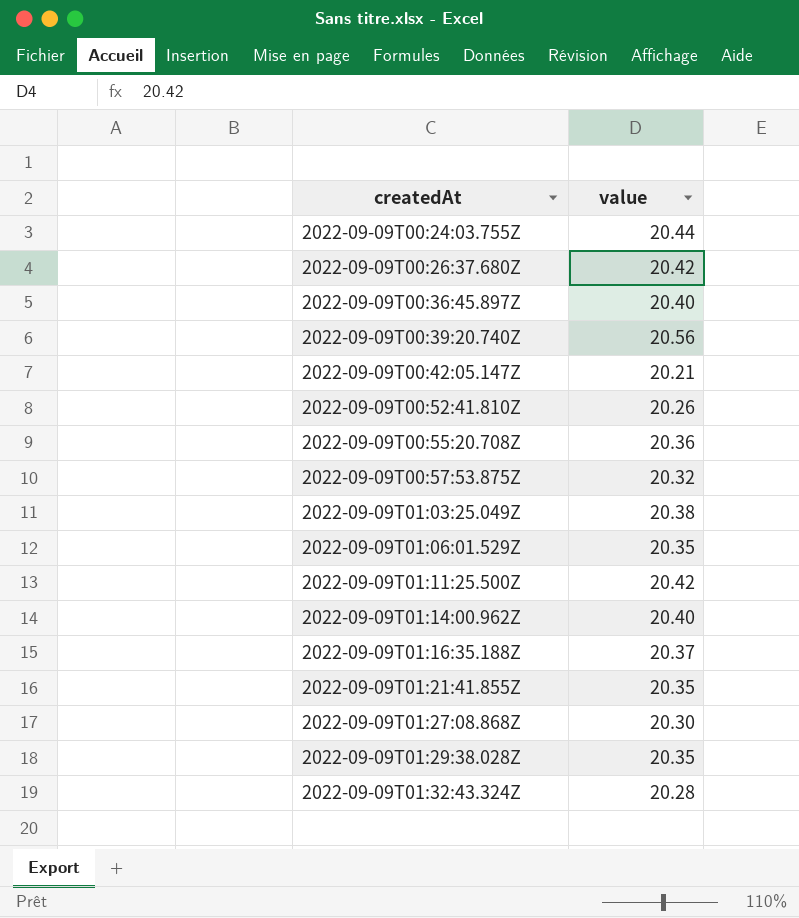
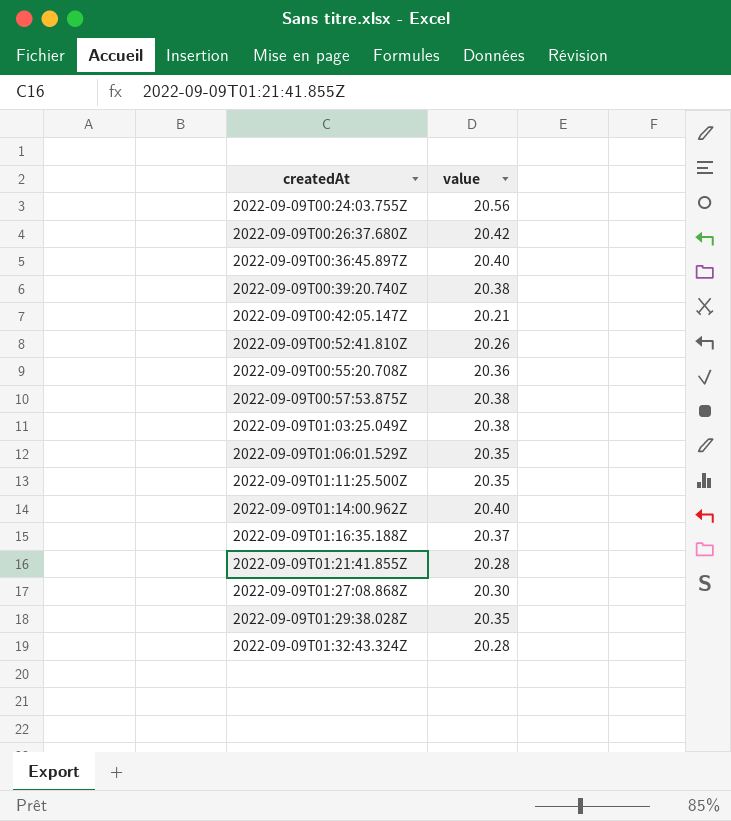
2022-09-09T00:24:03.755Z | value: 20.44 -> 20.56
2022-09-09T00:39:20.740Z | value: 20.56 -> 20.38
2022-09-09T00:57:53.875Z | value: 20.32 -> 20.38
2022-09-09T01:11:25.500Z | value: 20.42 -> 20.35
2022-09-09T01:21:41.855Z | value: 20.35 -> 20.28

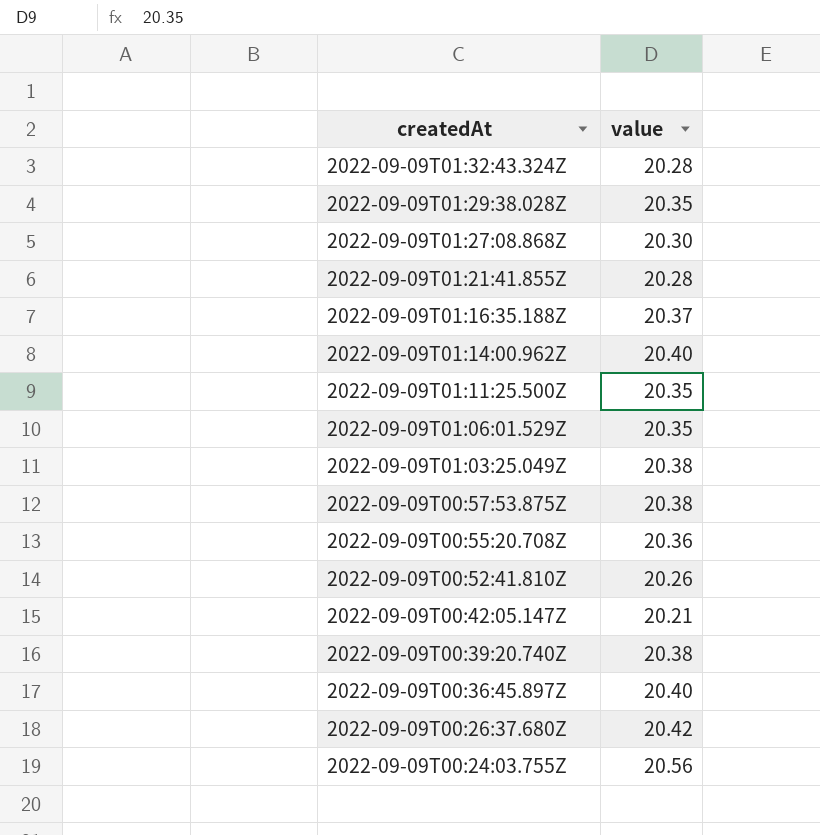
row order: createdAt ascending -> createdAt descending

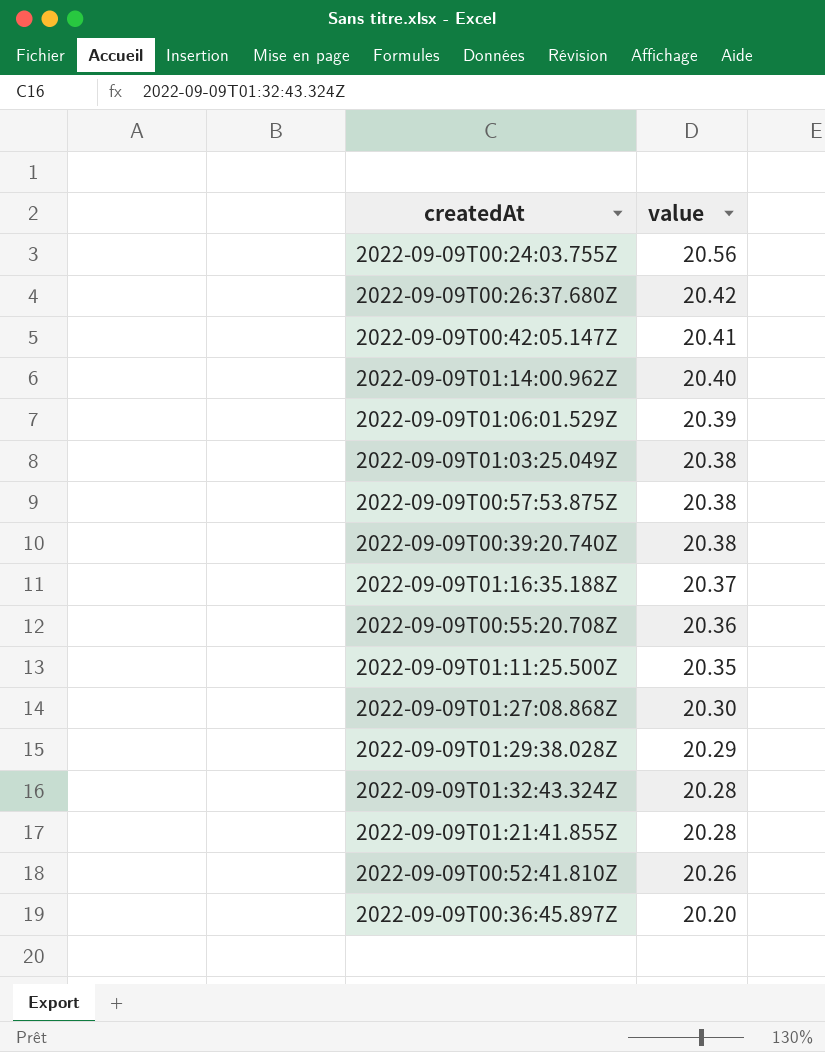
row order: createdAt descending -> value descending
2022-09-09T00:42:05.147Z | value: 20.21 -> 20.41
2022-09-09T01:06:01.529Z | value: 20.35 -> 20.39
2022-09-09T01:29:38.028Z | value: 20.35 -> 20.29
2022-09-09T00:36:45.897Z | value: 20.40 -> 20.20

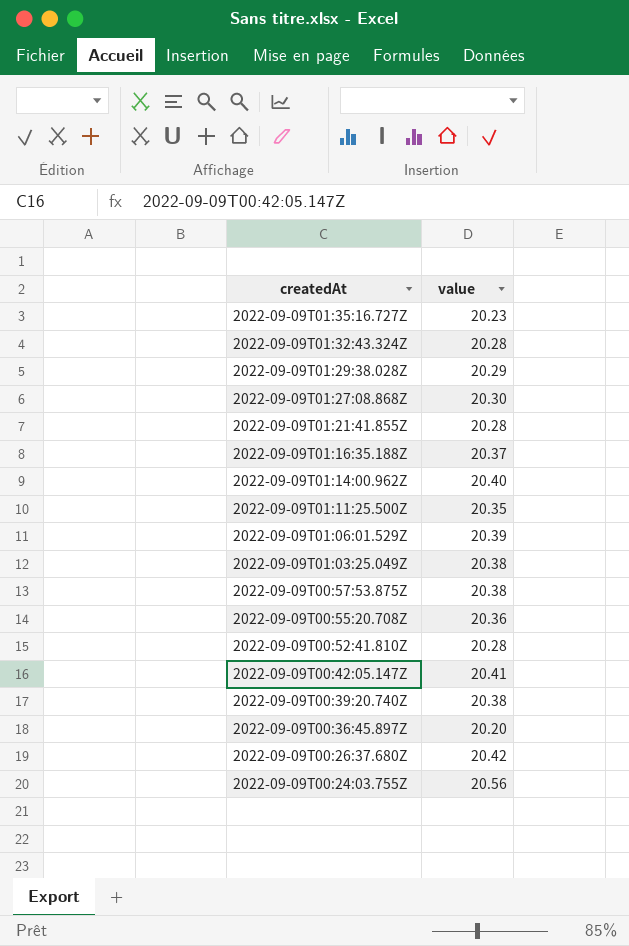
row order: value descending -> createdAt descending
row 2022-09-09T01:35:16.727Z: none -> 20.23
2022-09-09T00:52:41.810Z | value: 20.26 -> 20.28

